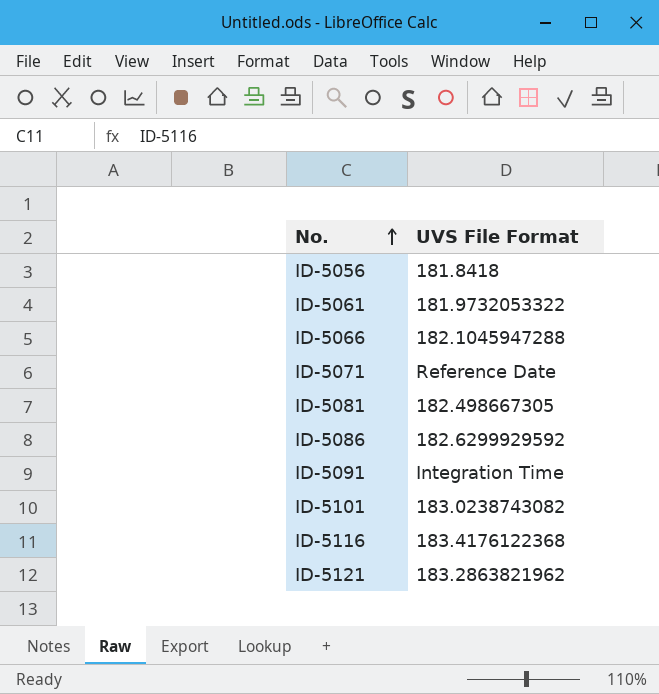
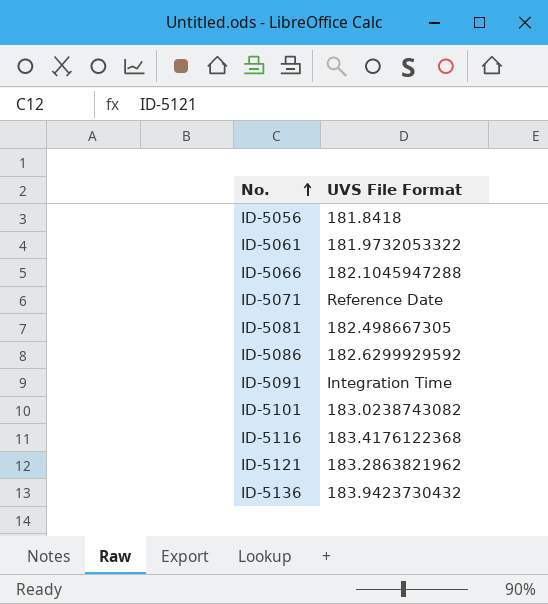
row ID-5136: none -> 183.9423730432

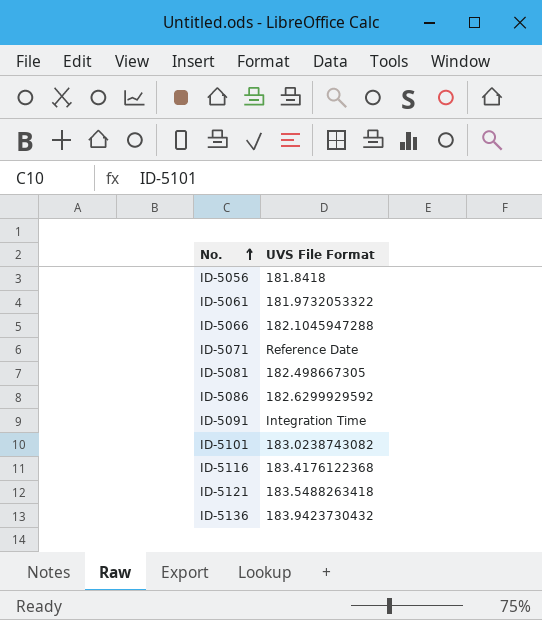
ID-5121 | UVS File Format: 183.2863821962 -> 183.5488263418

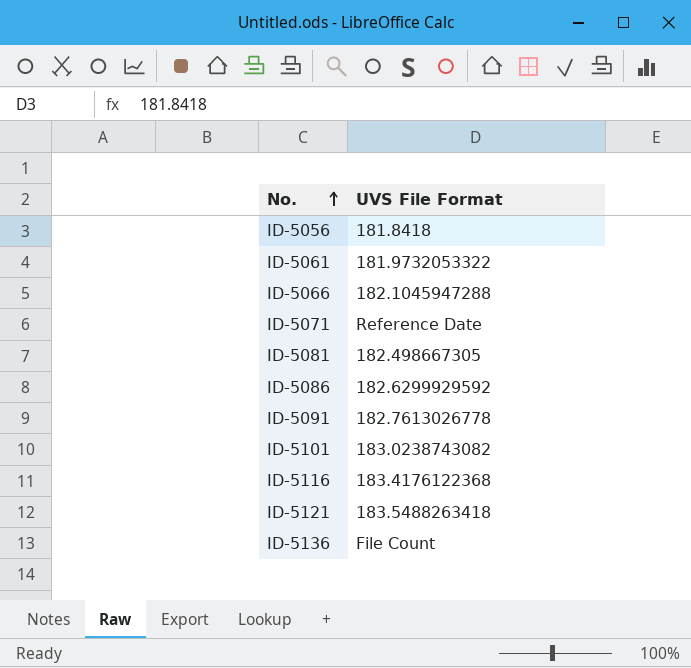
ID-5091 | UVS File Format: Integration Time -> 182.7613026778
ID-5136 | UVS File Format: 183.9423730432 -> File Count

